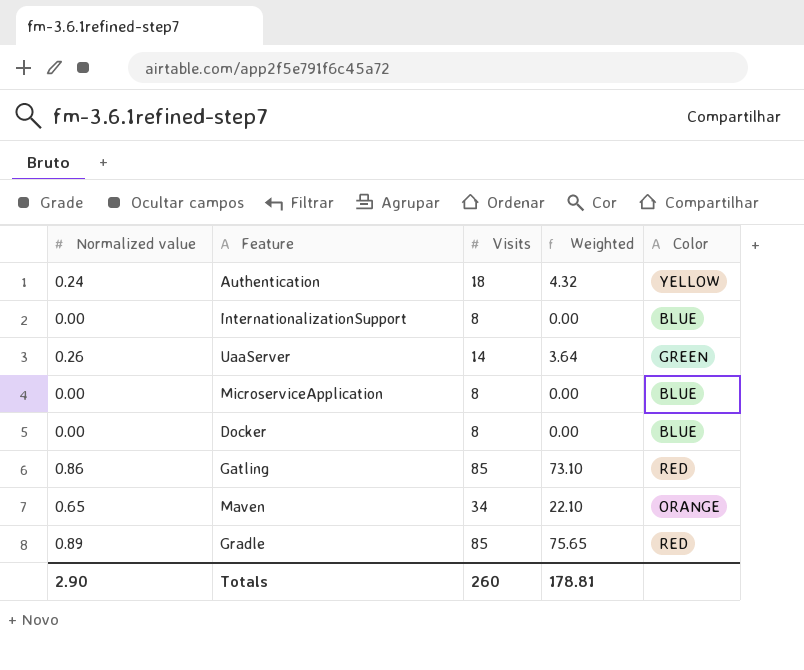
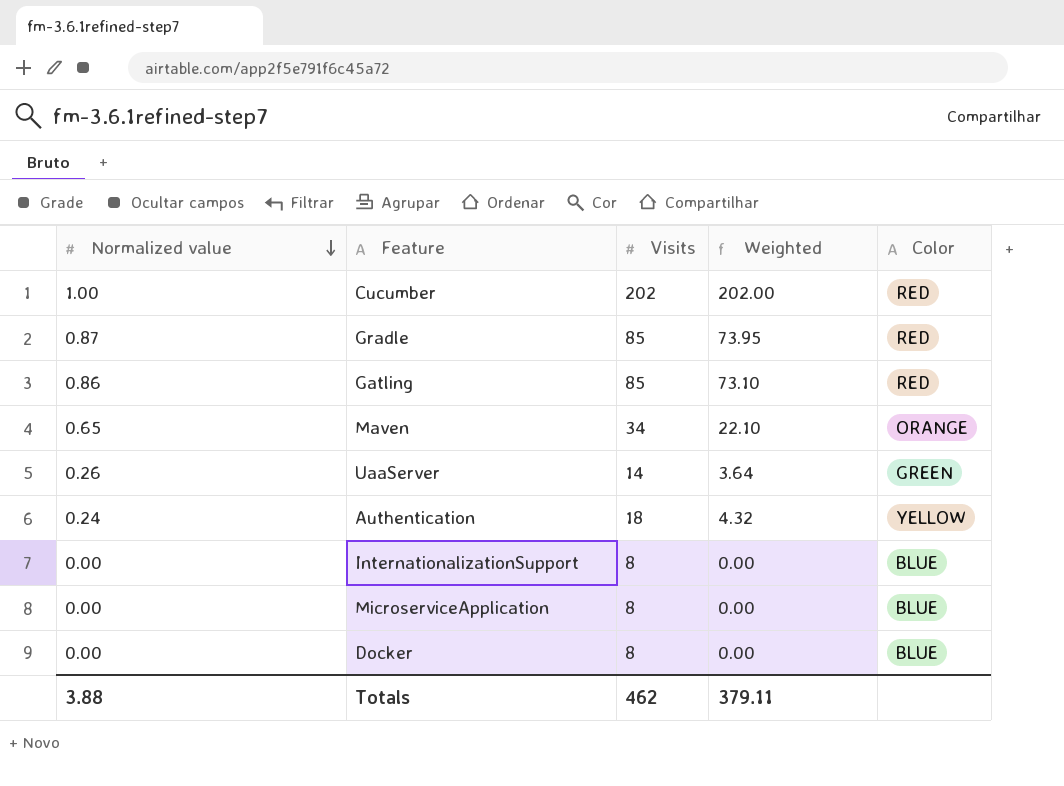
row order: none -> Normalized value descending
row Cucumber: none -> 1.00 | 202 | 202.00 | RED
Gradle | Normalized value: 0.89 -> 0.87
Gradle | Weighted: 75.65 -> 73.95
Totals | Normalized value: 2.90 -> 3.88
Totals | Visits: 260 -> 462
Totals | Weighted: 178.81 -> 379.11

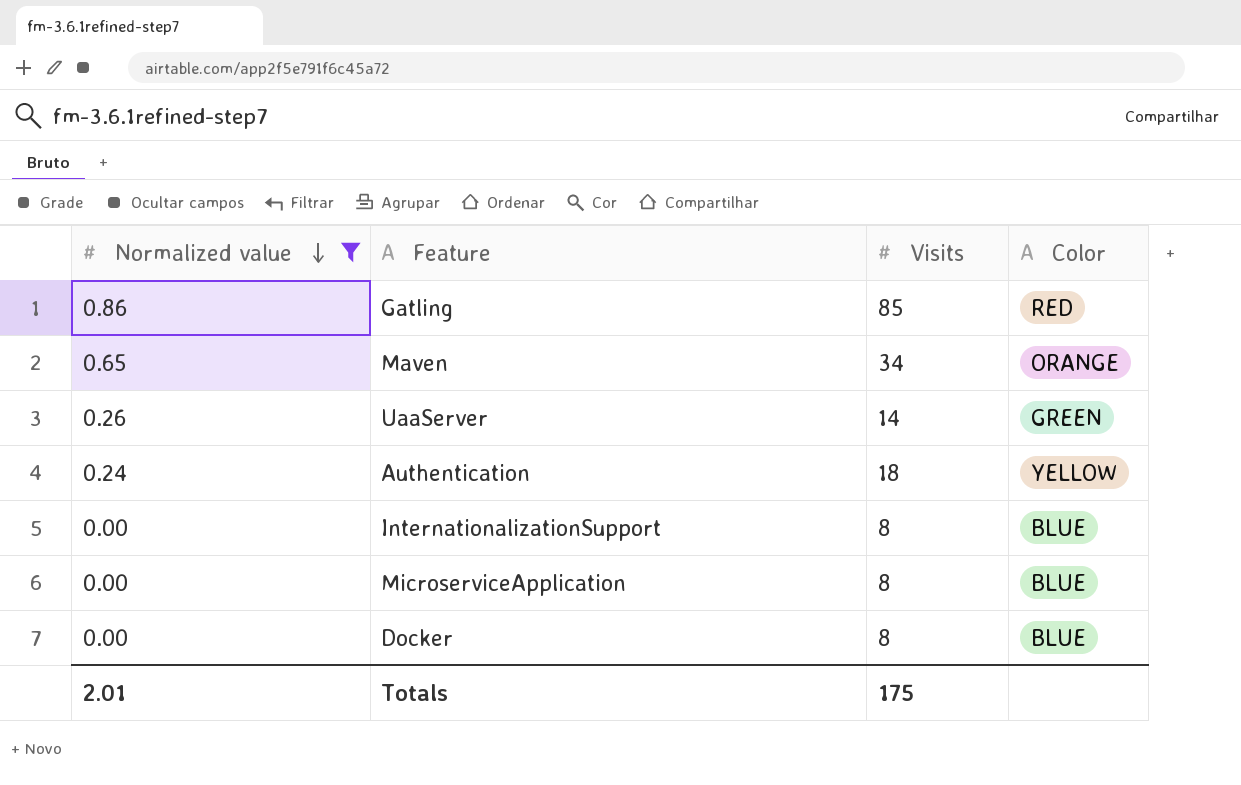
filter: none -> Normalized value <= 0.86
column Weighted | formula: [Normalized value] * [Visits] -> none
Totals | Normalized value: 3.88 -> 2.01
Totals | Visits: 462 -> 175

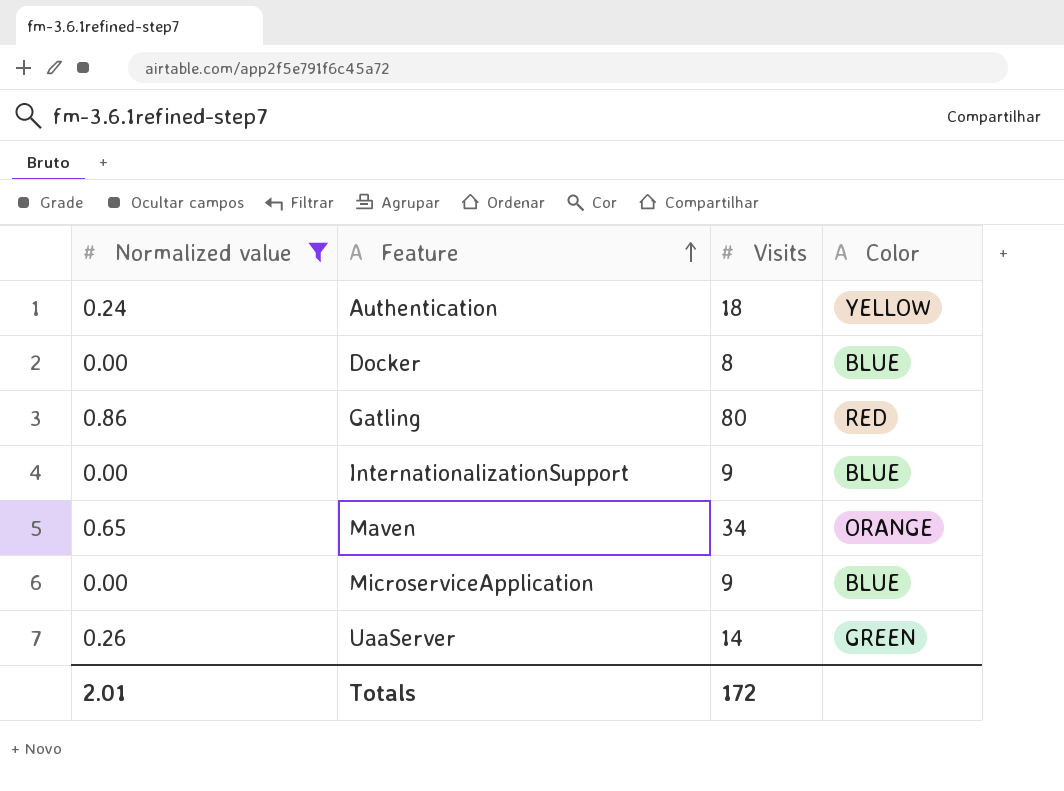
row order: Normalized value descending -> Feature ascending
Gatling | Visits: 85 -> 80
InternationalizationSupport | Visits: 8 -> 9
MicroserviceApplication | Visits: 8 -> 9
Totals | Visits: 175 -> 172

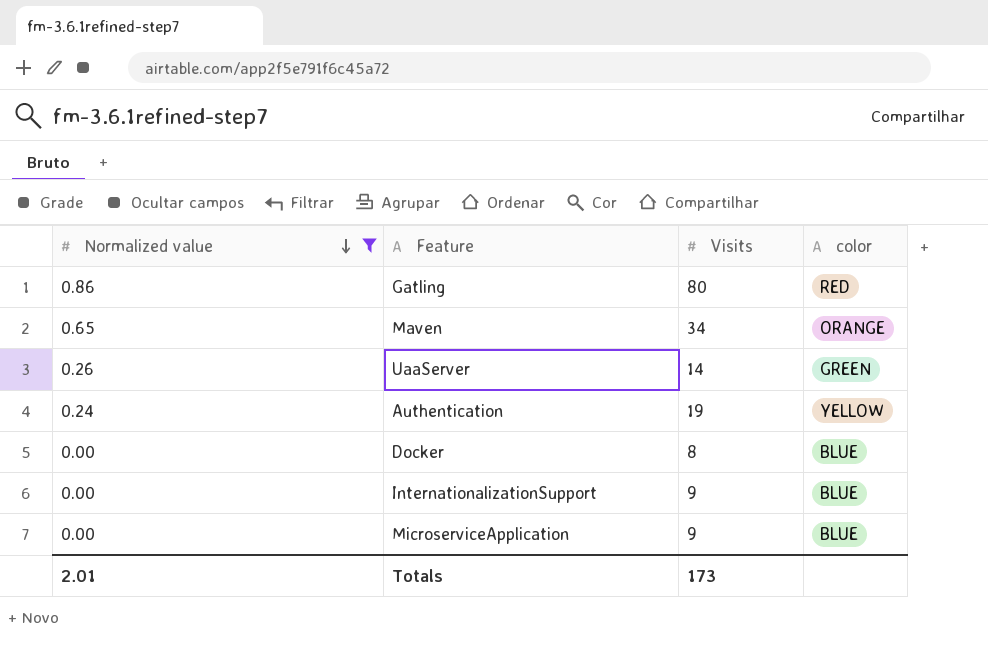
row order: Feature ascending -> Normalized value descending
column name: Color -> color
Authentication | Visits: 18 -> 19
Totals | Visits: 172 -> 173

